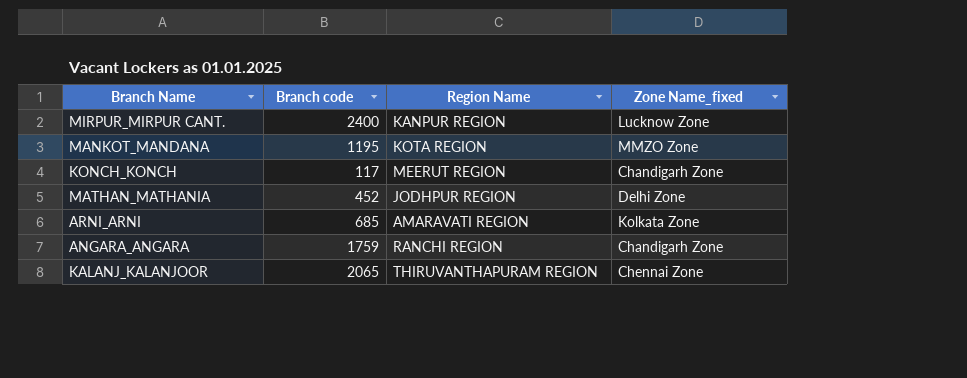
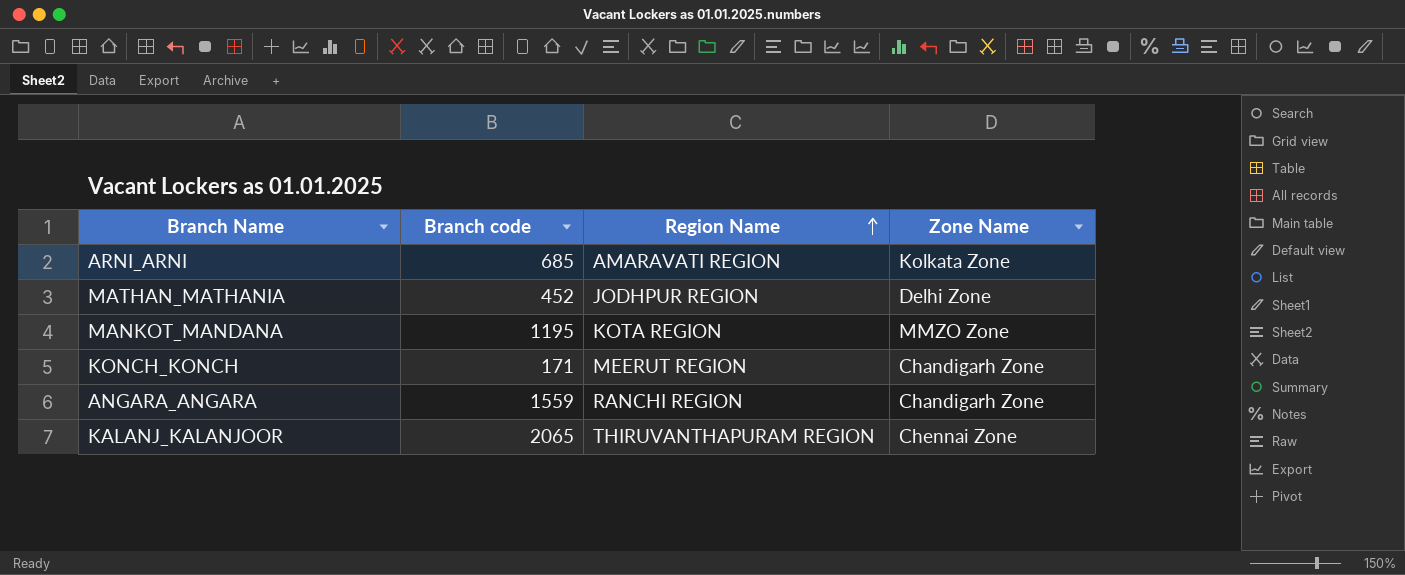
row order: none -> Region Name ascending
column name: Zone Name_fixed -> Zone Name
row MIRPUR_MIRPUR CANT.: 2400 | KANPUR REGION | Lucknow Zone -> none
KONCH_KONCH | Branch code: 117 -> 171
ANGARA_ANGARA | Branch code: 1759 -> 1559

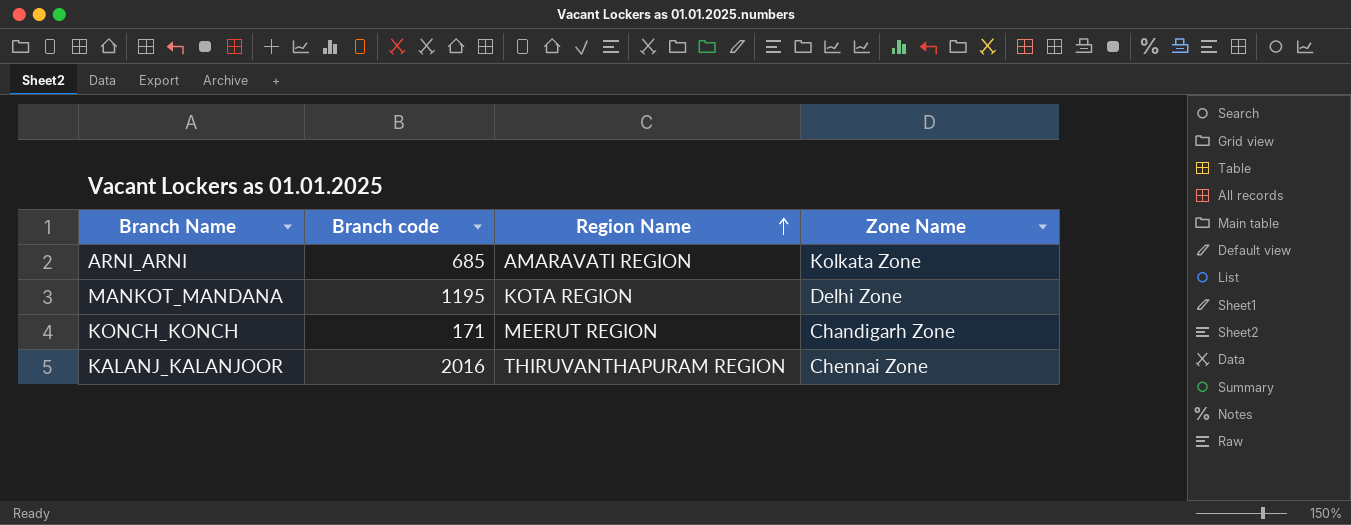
row MATHAN_MATHANIA: 452 | JODHPUR REGION | Delhi Zone -> none
row ANGARA_ANGARA: 1559 | RANCHI REGION | Chandigarh Zone -> none
MANKOT_MANDANA | Zone Name: MMZO Zone -> Delhi Zone
KALANJ_KALANJOOR | Branch code: 2065 -> 2016

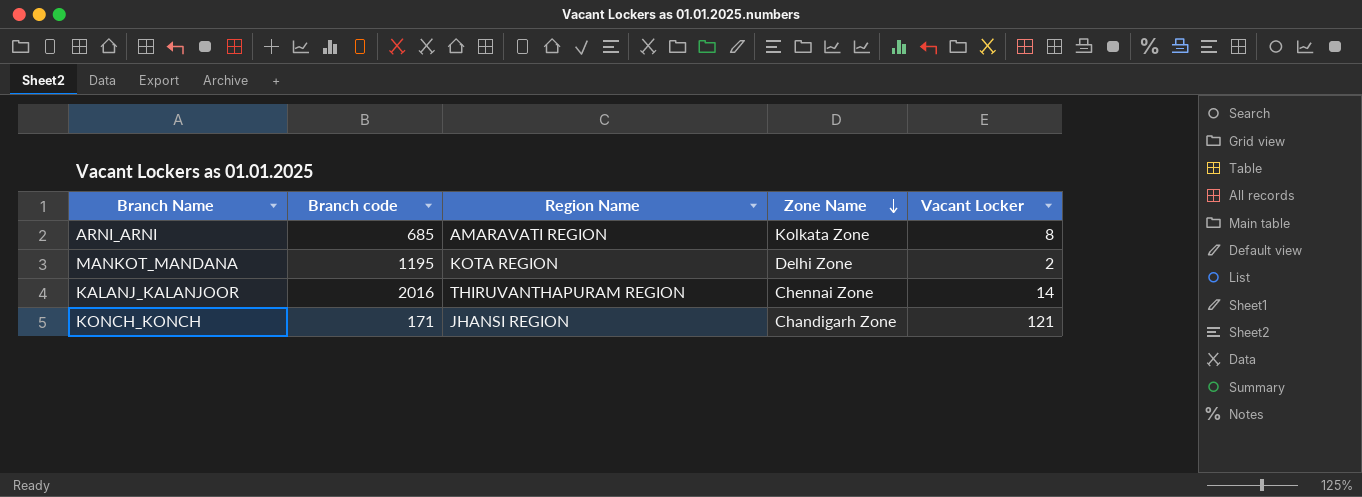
row order: Region Name ascending -> Zone Name descending
column Vacant Locker | position: none -> 5
KONCH_KONCH | Region Name: MEERUT REGION -> JHANSI REGION

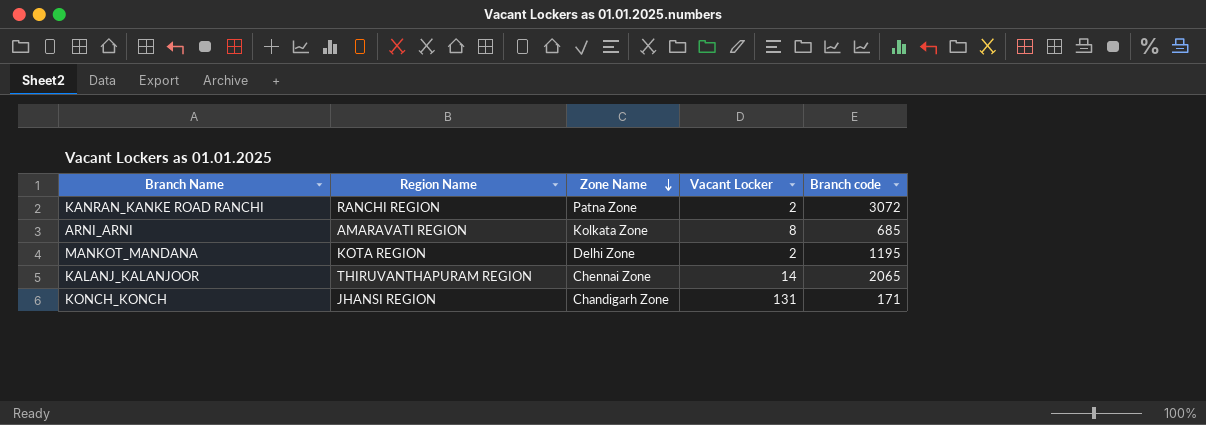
column Branch code | position: 2 -> 5
row KANRAN_KANKE ROAD RANCHI: none -> RANCHI REGION | Patna Zone | 2 | 3072
KALANJ_KALANJOOR | Branch code: 2016 -> 2065
KONCH_KONCH | Vacant Locker: 121 -> 131

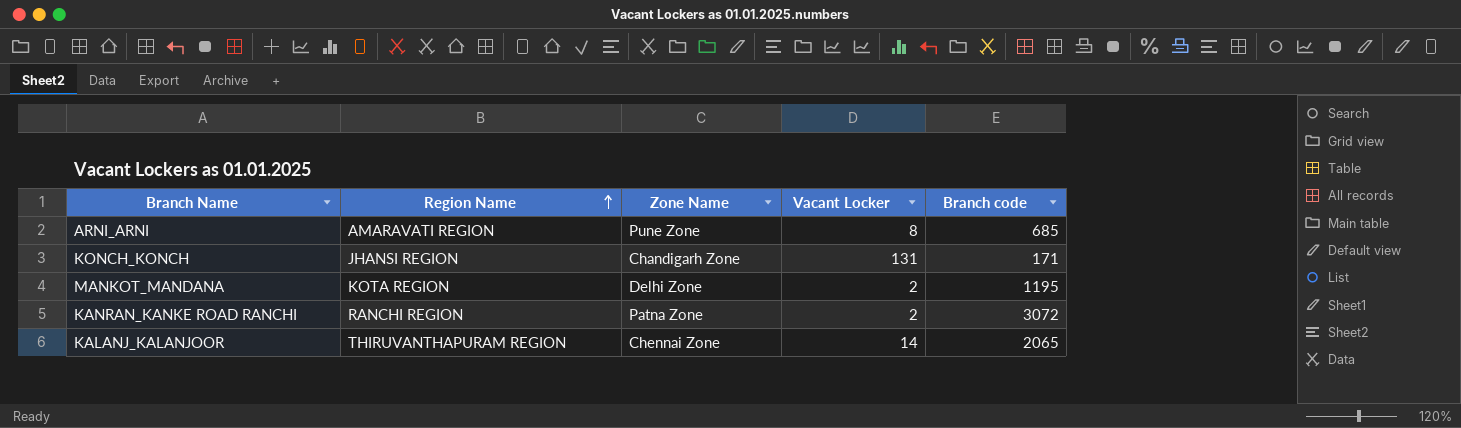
row order: Zone Name descending -> Region Name ascending
ARNI_ARNI | Zone Name: Kolkata Zone -> Pune Zone

